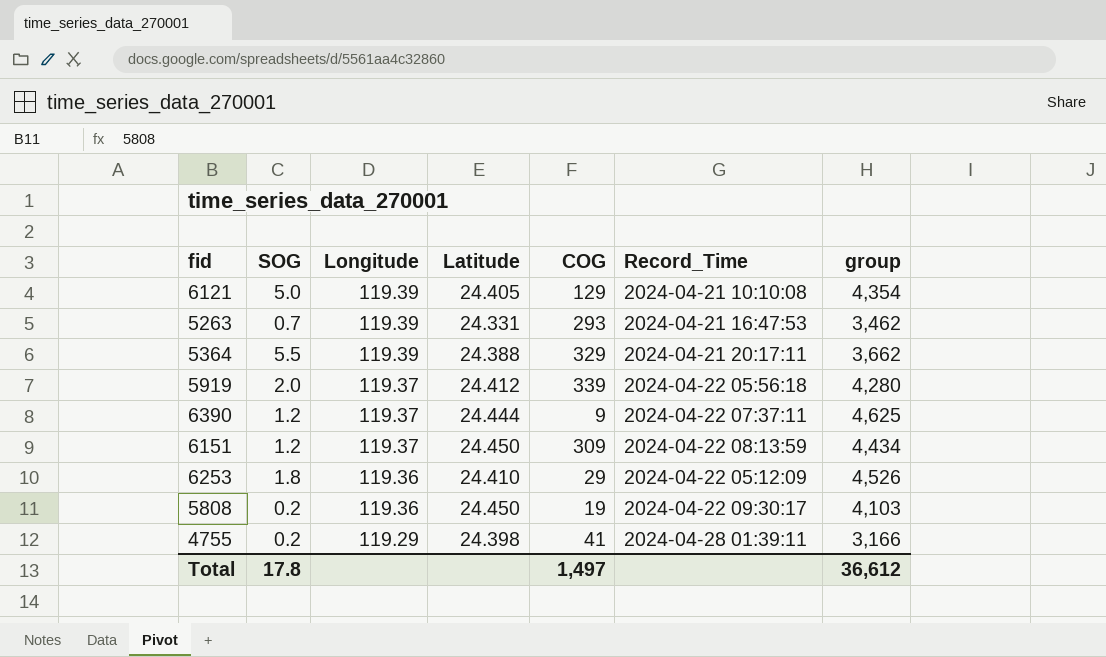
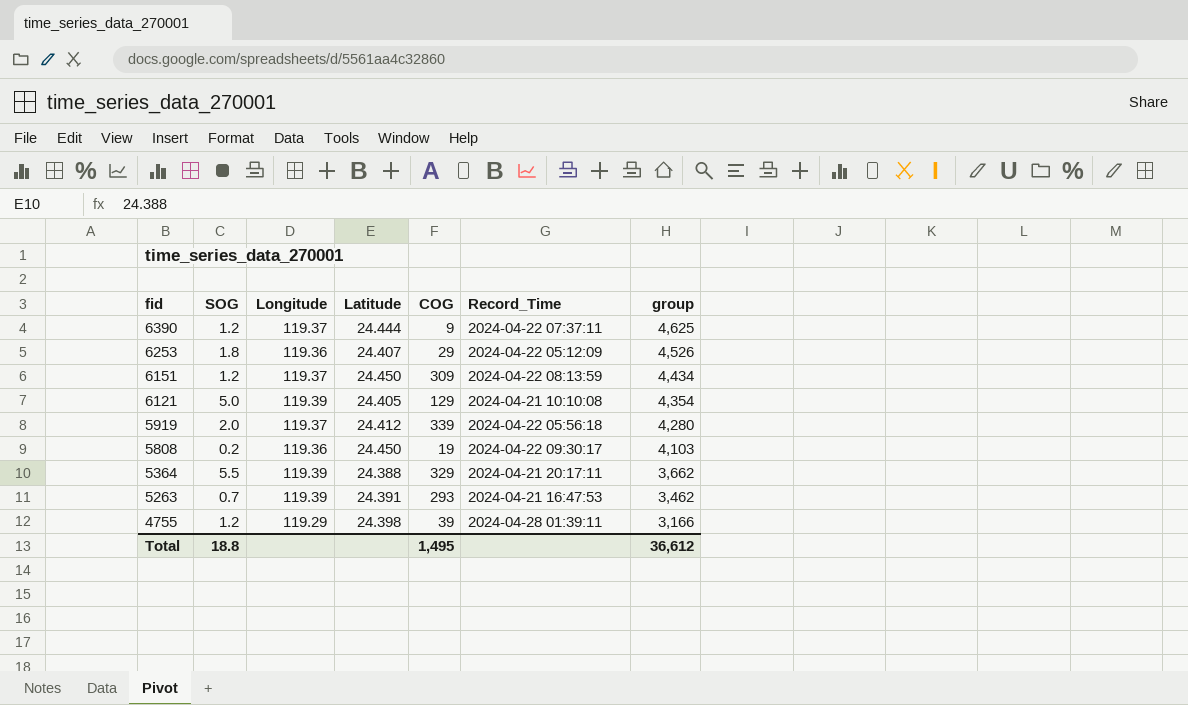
row order: Longitude descending -> fid descending
6253 | Latitude: 24.410 -> 24.407
5263 | Latitude: 24.331 -> 24.391
4755 | SOG: 0.2 -> 1.2
4755 | COG: 41 -> 39
Total | SOG: 17.8 -> 18.8
Total | COG: 1,497 -> 1,495

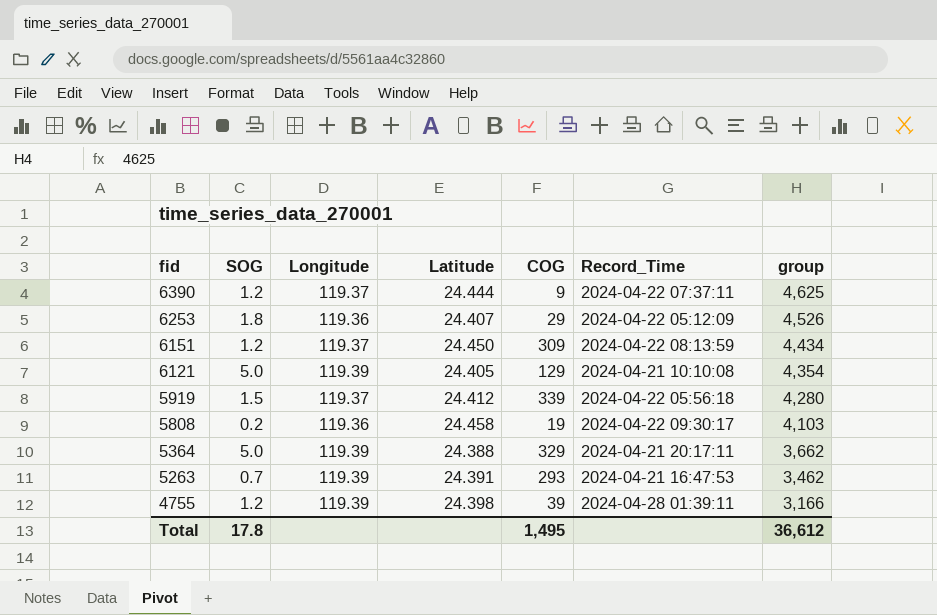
5919 | SOG: 2.0 -> 1.5
5808 | Latitude: 24.450 -> 24.458
5364 | SOG: 5.5 -> 5.0
4755 | Longitude: 119.29 -> 119.39
Total | SOG: 18.8 -> 17.8

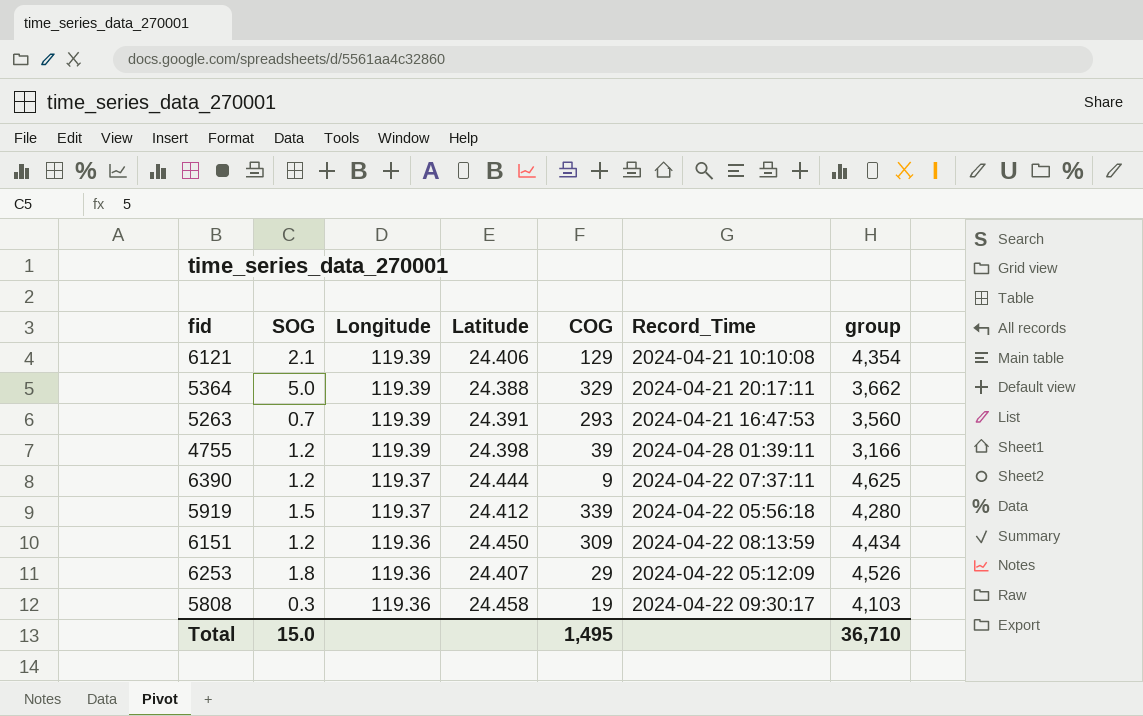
row order: fid descending -> Longitude descending
6121 | SOG: 5.0 -> 2.1
6121 | Latitude: 24.405 -> 24.406
5263 | group: 3,462 -> 3,560
6151 | Longitude: 119.37 -> 119.36
5808 | SOG: 0.2 -> 0.3
Total | SOG: 17.8 -> 15.0
Total | group: 36,612 -> 36,710

